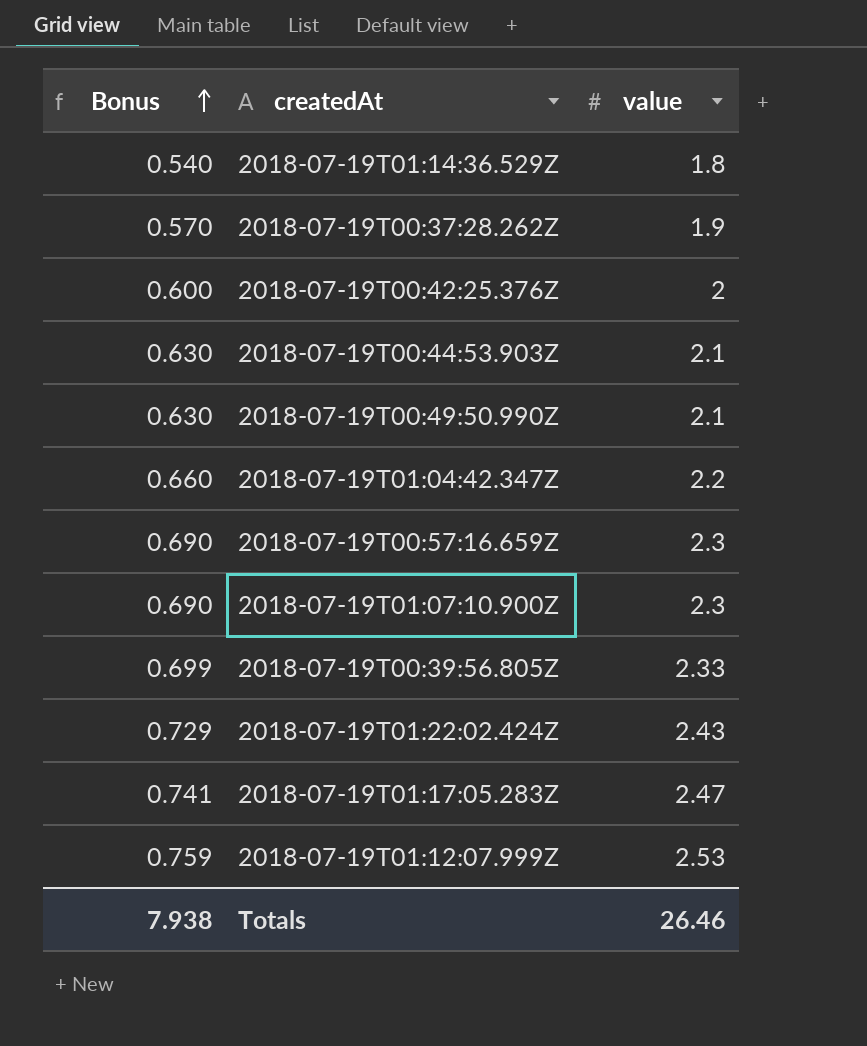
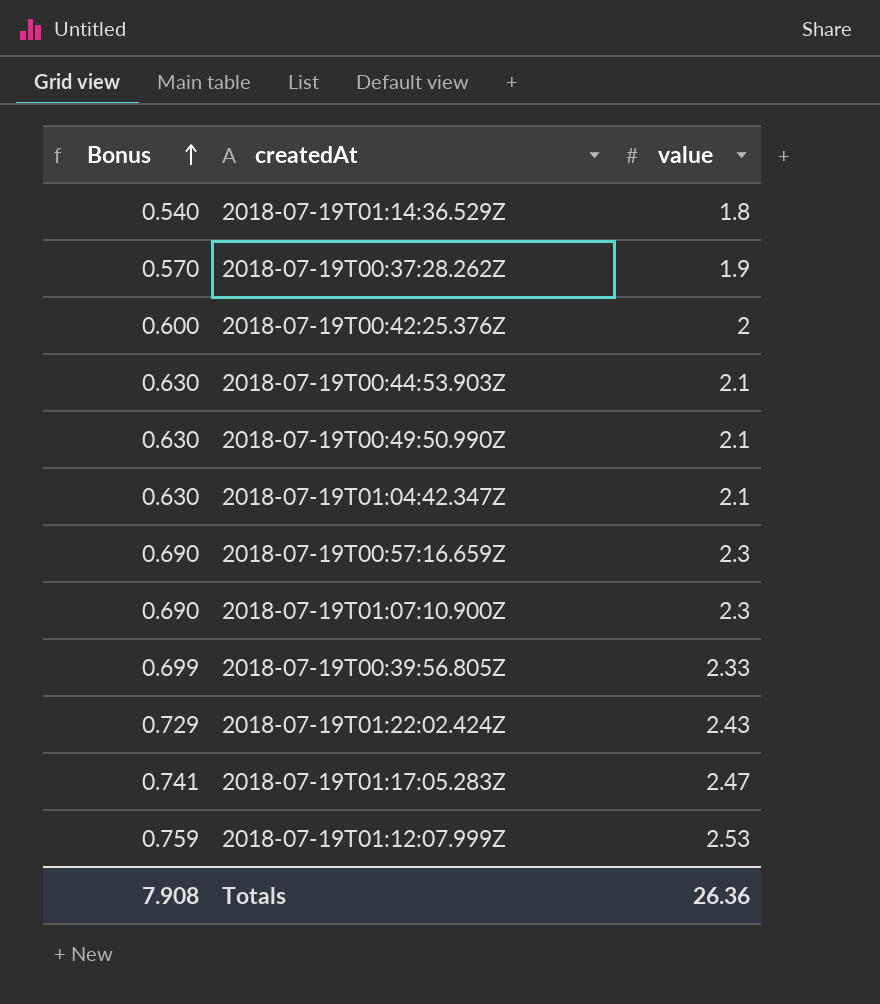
2018-07-19T01:04:42.347Z | Bonus: 0.660 -> 0.630
2018-07-19T01:04:42.347Z | value: 2.2 -> 2.1
Totals | Bonus: 7.938 -> 7.908
Totals | value: 26.46 -> 26.36

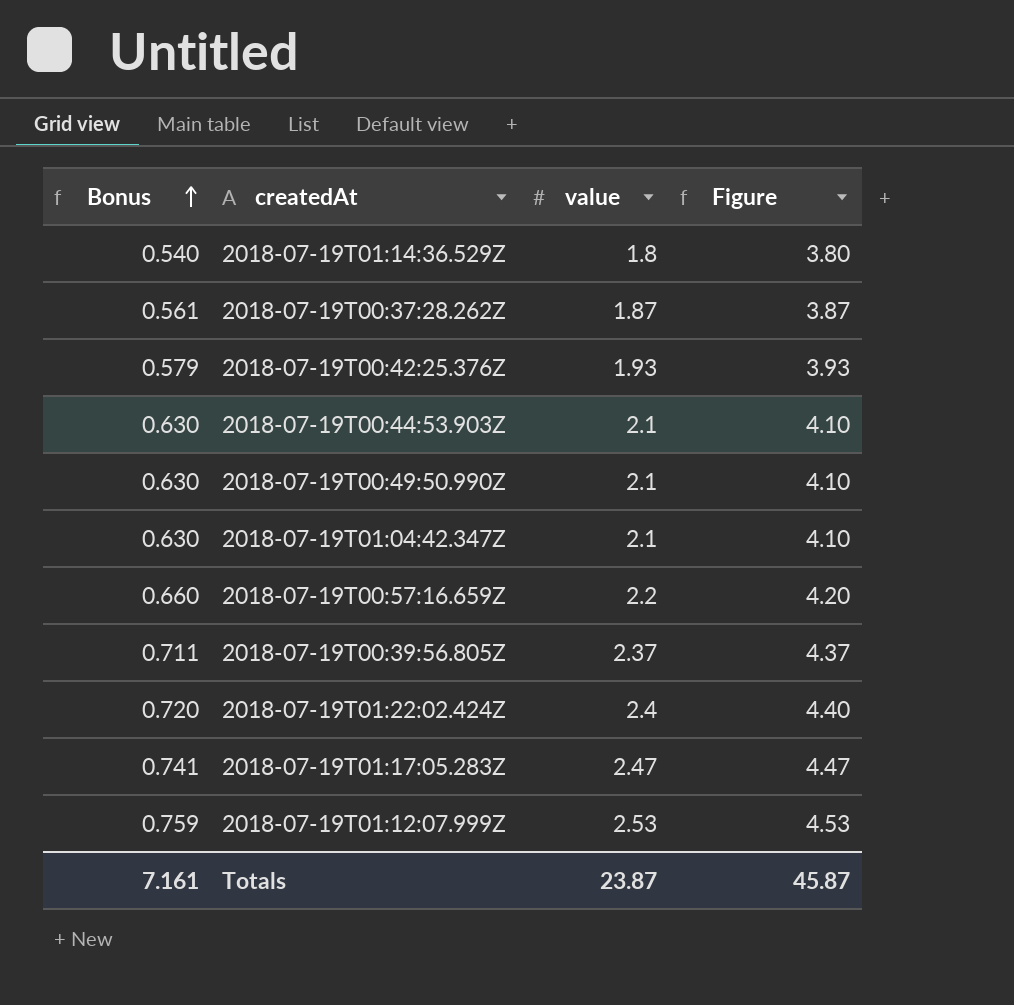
column Figure | formula: none -> [value] + 2
row 2018-07-19T01:07:10.900Z: 0.690 | 2.3 -> none
2018-07-19T00:37:28.262Z | Bonus: 0.570 -> 0.561
2018-07-19T00:37:28.262Z | value: 1.9 -> 1.87
2018-07-19T00:42:25.376Z | Bonus: 0.600 -> 0.579
2018-07-19T00:42:25.376Z | value: 2 -> 1.93
2018-07-19T00:57:16.659Z | Bonus: 0.690 -> 0.660
2018-07-19T00:57:16.659Z | value: 2.3 -> 2.2
2018-07-19T00:39:56.805Z | Bonus: 0.699 -> 0.711
2018-07-19T00:39:56.805Z | value: 2.33 -> 2.37
2018-07-19T01:22:02.424Z | Bonus: 0.729 -> 0.720
2018-07-19T01:22:02.424Z | value: 2.43 -> 2.4
Totals | Bonus: 7.908 -> 7.161
Totals | value: 26.36 -> 23.87

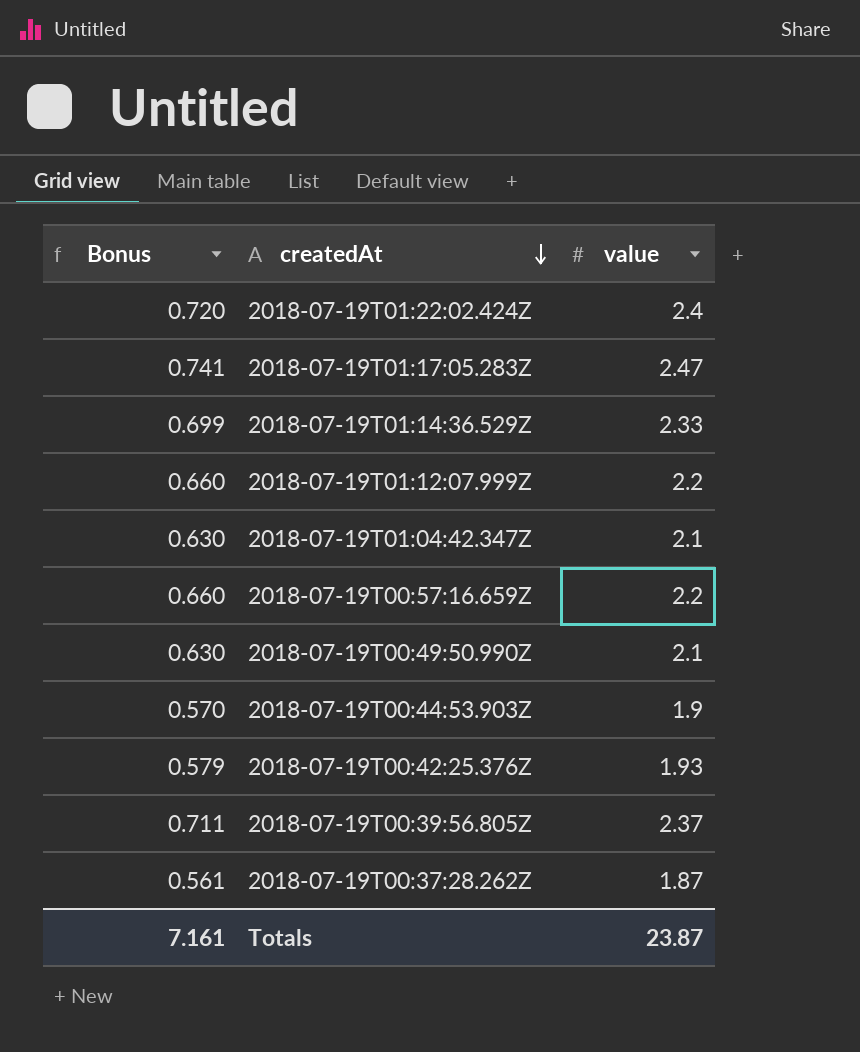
row order: Bonus ascending -> createdAt descending
column Figure | formula: [value] + 2 -> none
2018-07-19T01:14:36.529Z | Bonus: 0.540 -> 0.699
2018-07-19T01:14:36.529Z | value: 1.8 -> 2.33
2018-07-19T01:12:07.999Z | Bonus: 0.759 -> 0.660
2018-07-19T01:12:07.999Z | value: 2.53 -> 2.2
2018-07-19T00:44:53.903Z | Bonus: 0.630 -> 0.570
2018-07-19T00:44:53.903Z | value: 2.1 -> 1.9

